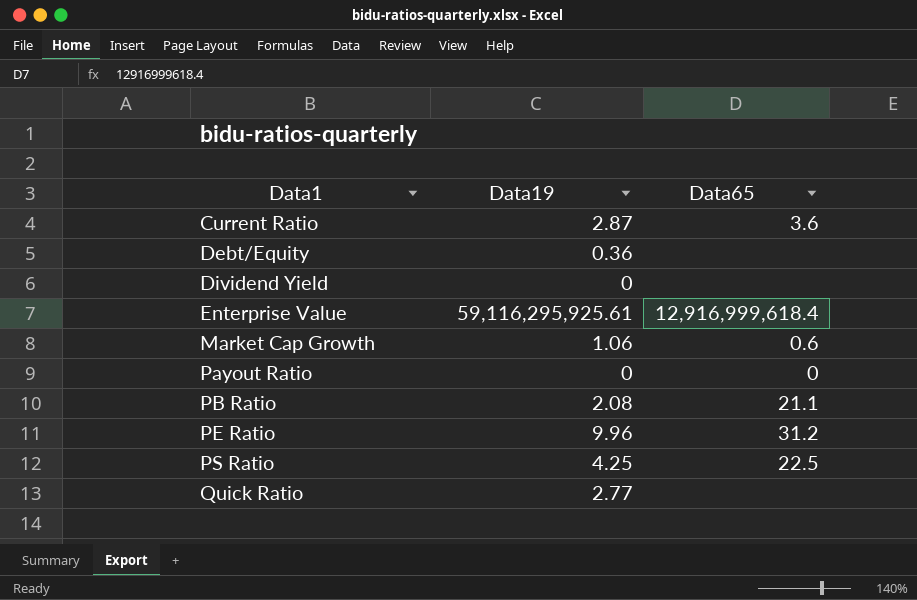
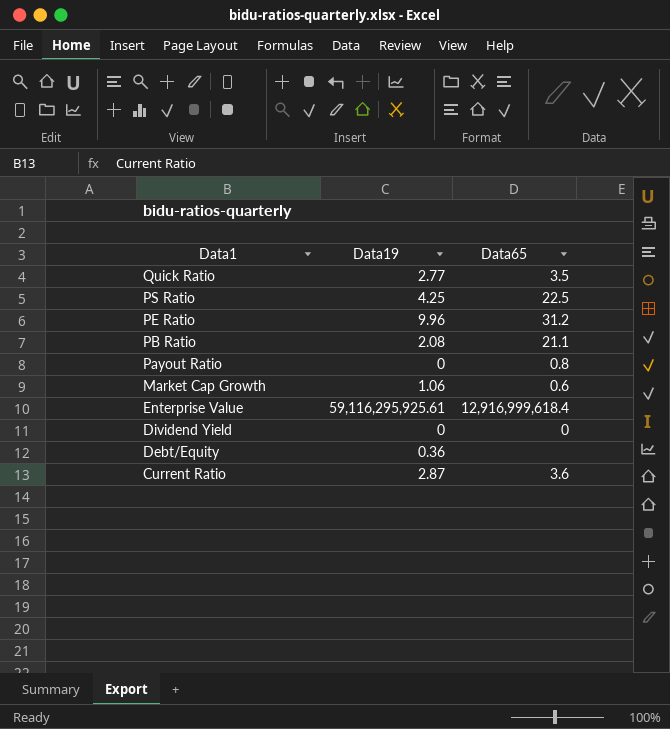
row order: Data1 ascending -> Data1 descending
Quick Ratio | Data65: none -> 3.5
Payout Ratio | Data65: 0 -> 0.8
Dividend Yield | Data65: none -> 0

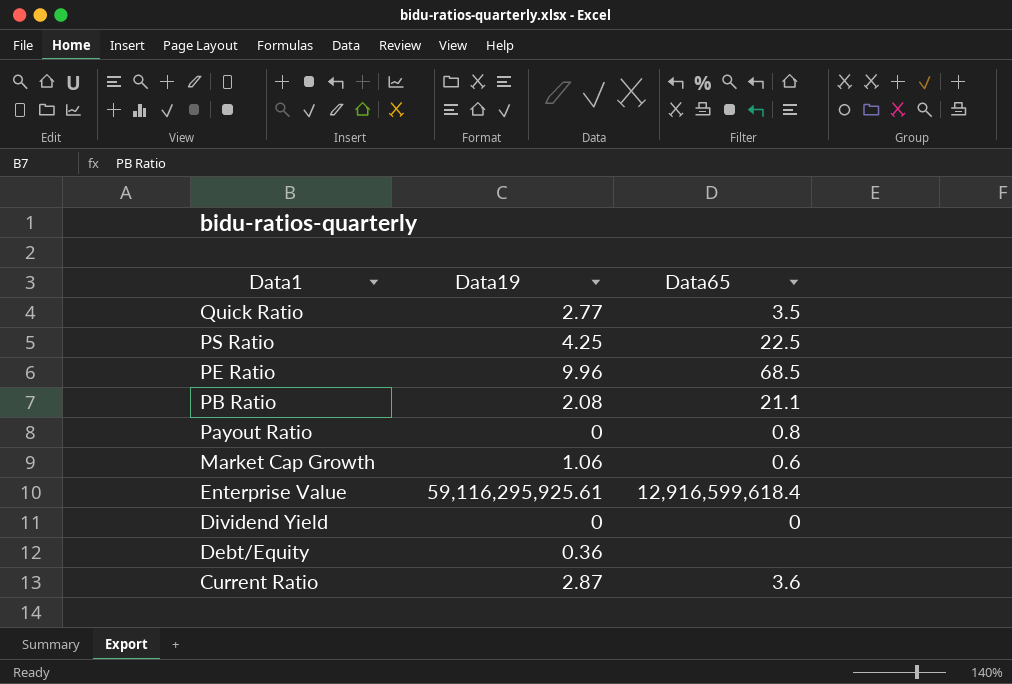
PE Ratio | Data65: 31.2 -> 68.5
Enterprise Value | Data65: 12,916,999,618.4 -> 12,916,599,618.4

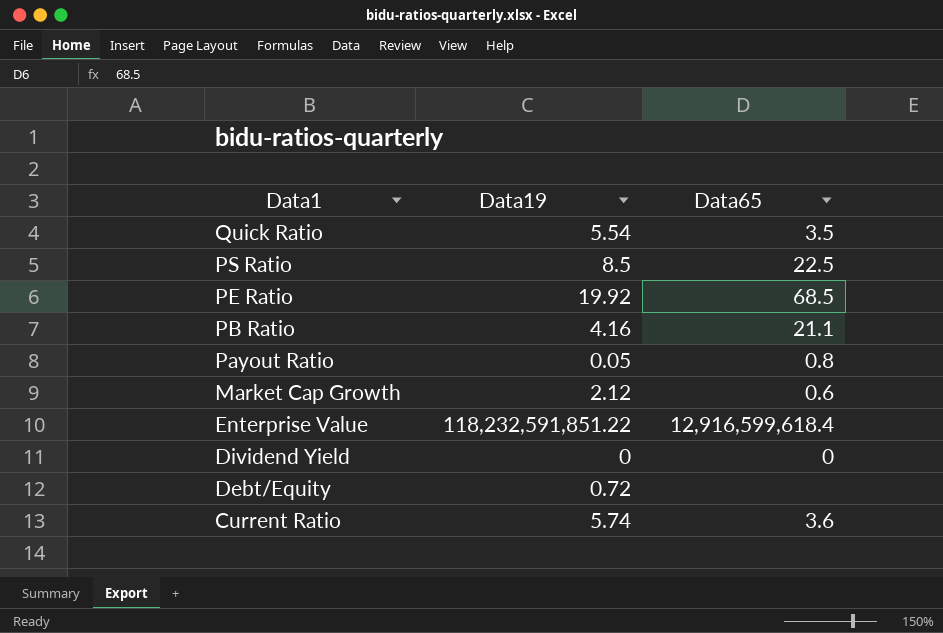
Quick Ratio | Data19: 2.77 -> 5.54
PS Ratio | Data19: 4.25 -> 8.5
PE Ratio | Data19: 9.96 -> 19.92
PB Ratio | Data19: 2.08 -> 4.16
Payout Ratio | Data19: 0 -> 0.05
Market Cap Growth | Data19: 1.06 -> 2.12
Enterprise Value | Data19: 59,116,295,925.61 -> 118,232,591,851.22
Debt/Equity | Data19: 0.36 -> 0.72
Current Ratio | Data19: 2.87 -> 5.74

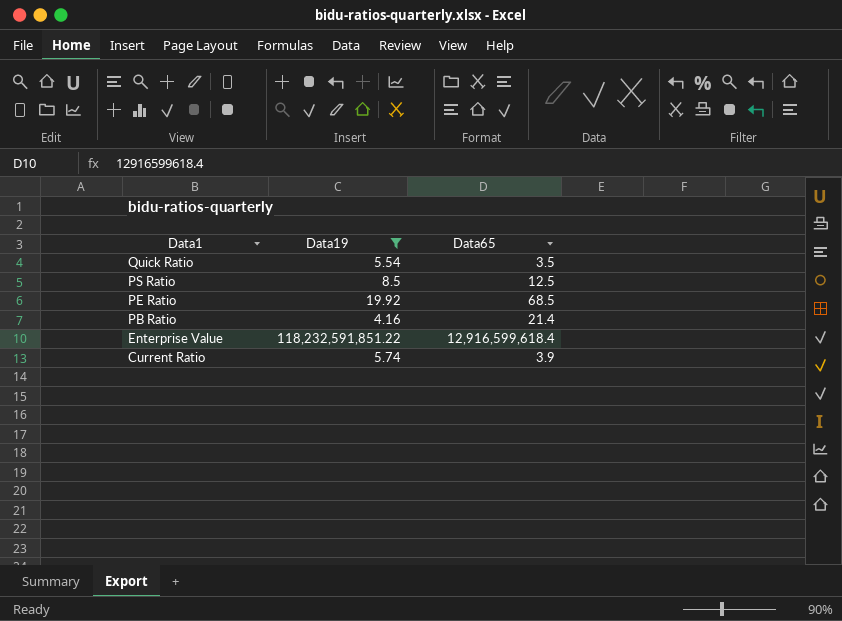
filter: none -> Data19 >= 4.16
PS Ratio | Data65: 22.5 -> 12.5
PB Ratio | Data65: 21.1 -> 21.4
Current Ratio | Data65: 3.6 -> 3.9

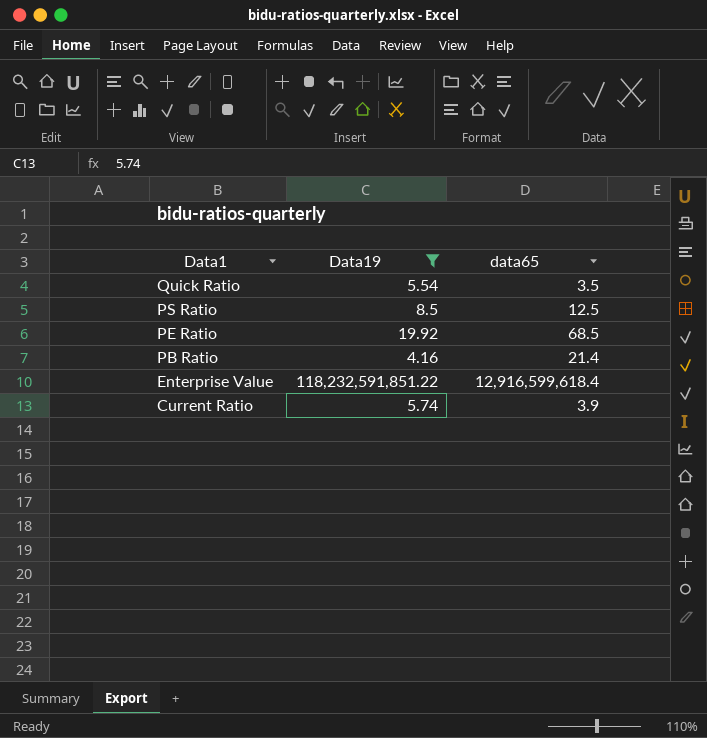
column name: Data65 -> data65

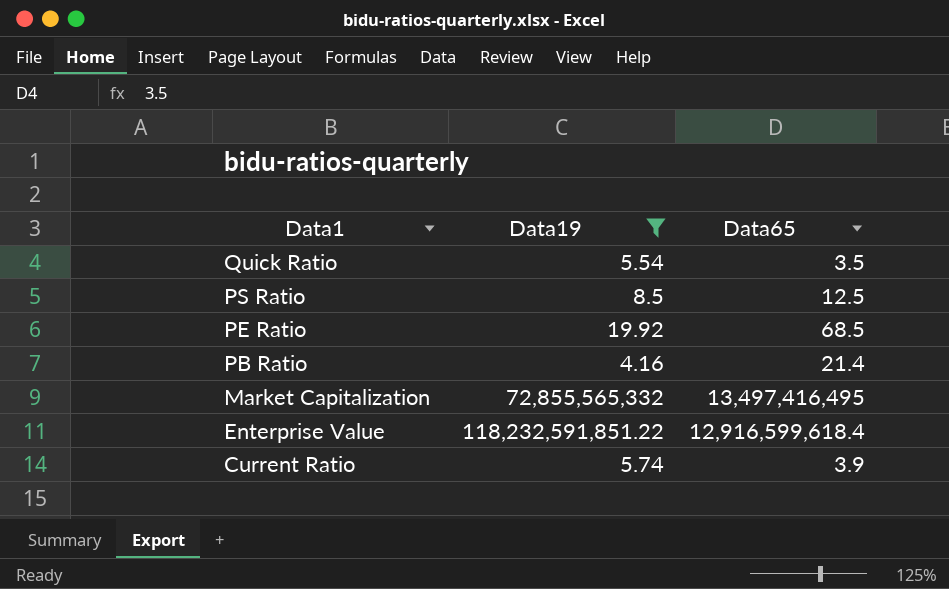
column name: data65 -> Data65
row Market Capitalization: none -> 72,855,565,332 | 13,497,416,495

